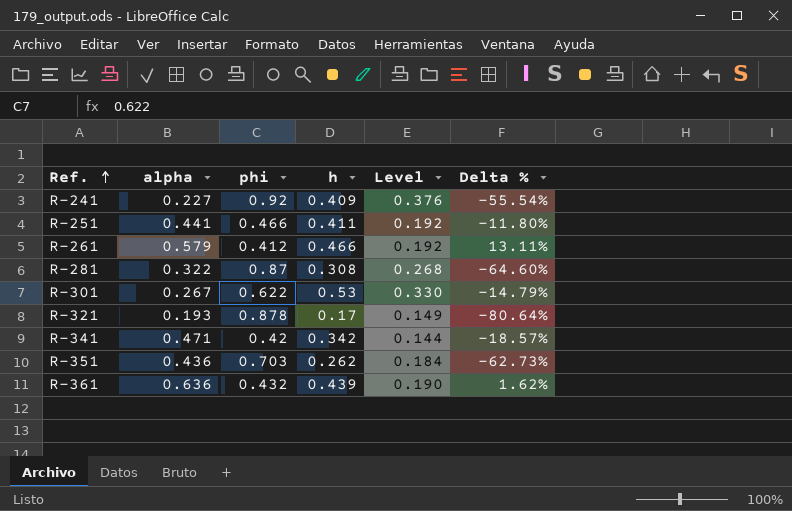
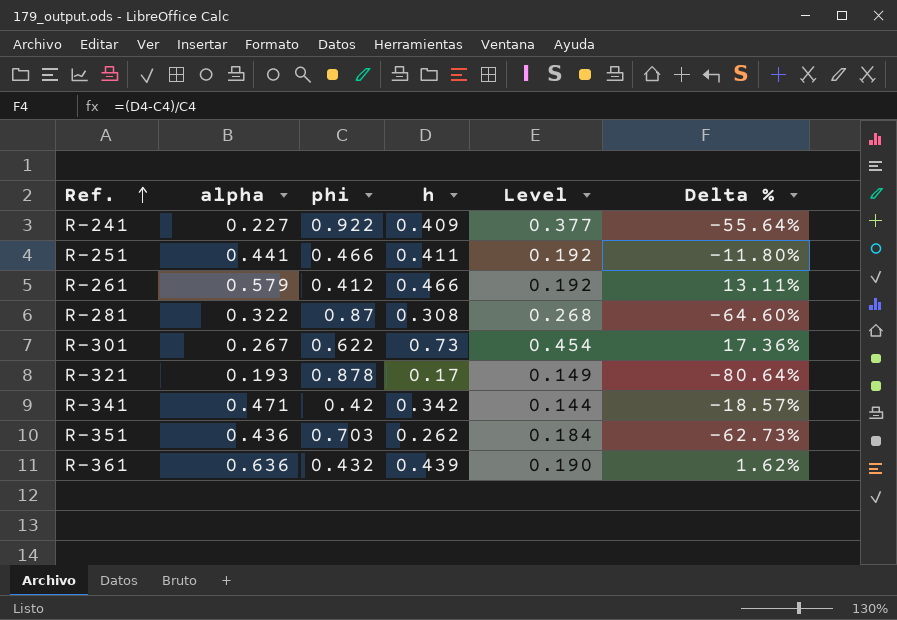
R-241 | phi: 0.92 -> 0.922
R-241 | Level: 0.376 -> 0.377
R-241 | Delta %: -55.54% -> -55.64%
R-301 | h: 0.53 -> 0.73
R-301 | Level: 0.330 -> 0.454
R-301 | Delta %: -14.79% -> 17.36%

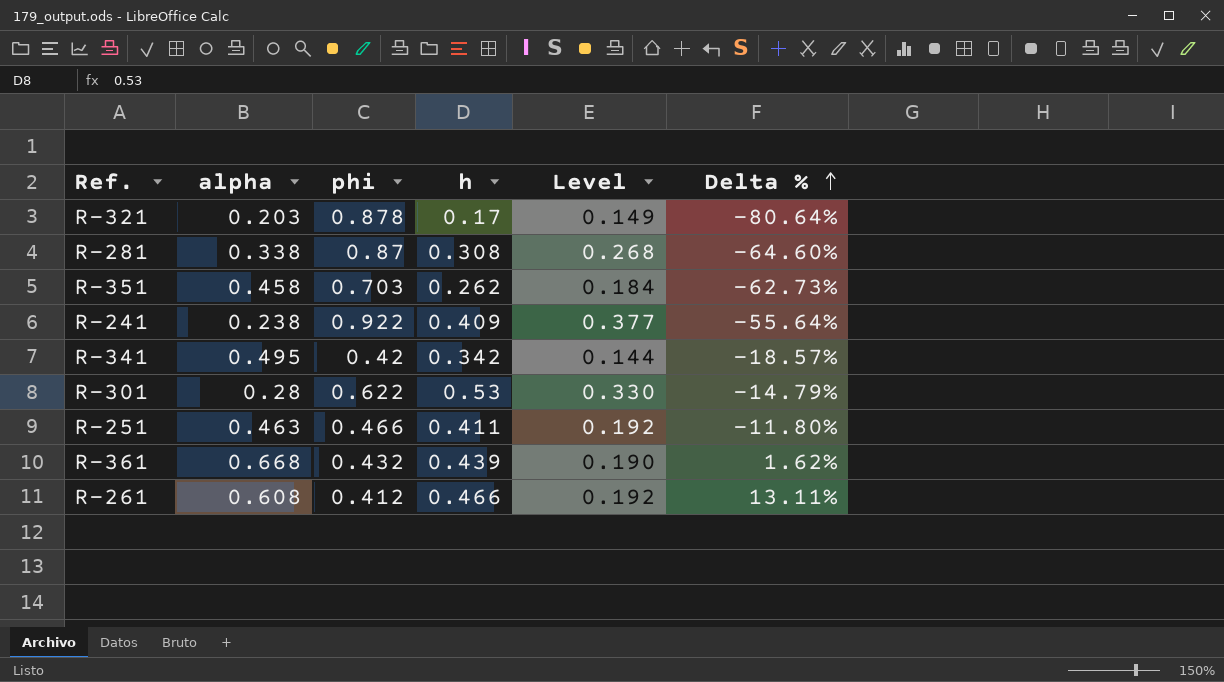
row order: Ref. ascending -> Delta % ascending
R-321 | alpha: 0.193 -> 0.203
R-281 | alpha: 0.322 -> 0.338
R-351 | alpha: 0.436 -> 0.458
R-241 | alpha: 0.227 -> 0.238
R-341 | alpha: 0.471 -> 0.495
R-301 | alpha: 0.267 -> 0.28
R-301 | h: 0.73 -> 0.53
R-301 | Level: 0.454 -> 0.330
R-301 | Delta %: 17.36% -> -14.79%
R-251 | alpha: 0.441 -> 0.463
R-361 | alpha: 0.636 -> 0.668
R-261 | alpha: 0.579 -> 0.608

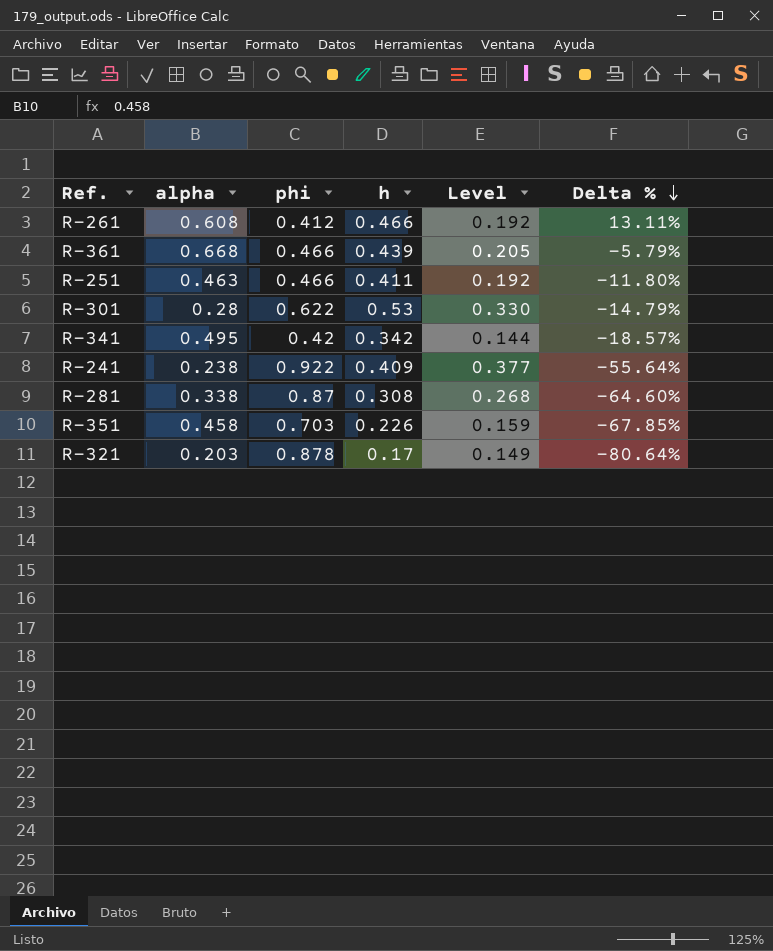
row order: Delta % ascending -> Delta % descending
R-361 | phi: 0.432 -> 0.466
R-361 | Level: 0.190 -> 0.205
R-361 | Delta %: 1.62% -> -5.79%
R-351 | h: 0.262 -> 0.226
R-351 | Level: 0.184 -> 0.159
R-351 | Delta %: -62.73% -> -67.85%

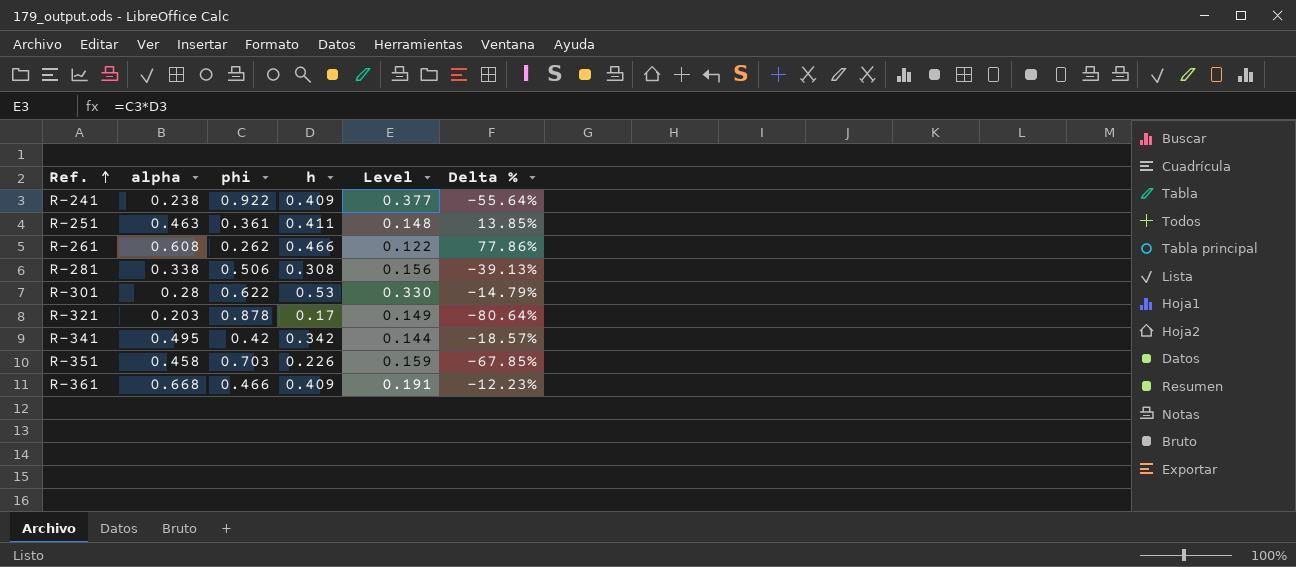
row order: Delta % descending -> Ref. ascending
R-251 | phi: 0.466 -> 0.361
R-251 | Level: 0.192 -> 0.148
R-251 | Delta %: -11.80% -> 13.85%
R-261 | phi: 0.412 -> 0.262
R-261 | Level: 0.192 -> 0.122
R-261 | Delta %: 13.11% -> 77.86%
R-281 | phi: 0.87 -> 0.506
R-281 | Level: 0.268 -> 0.156
R-281 | Delta %: -64.60% -> -39.13%
R-361 | h: 0.439 -> 0.409
R-361 | Level: 0.205 -> 0.191
R-361 | Delta %: -5.79% -> -12.23%

